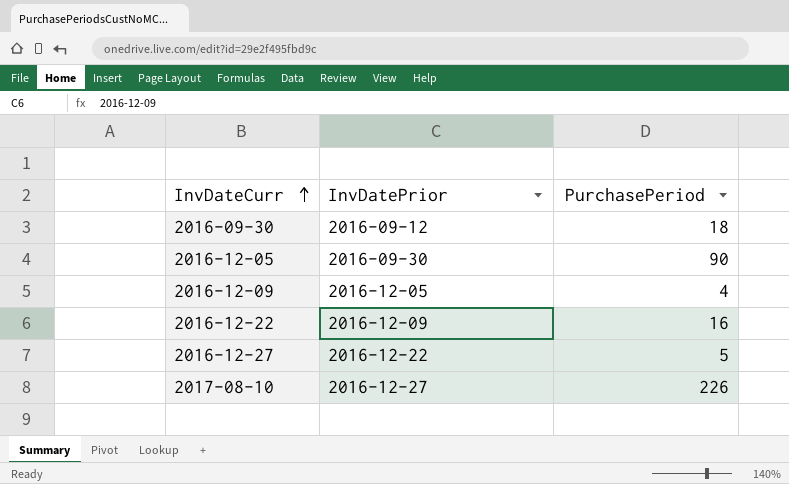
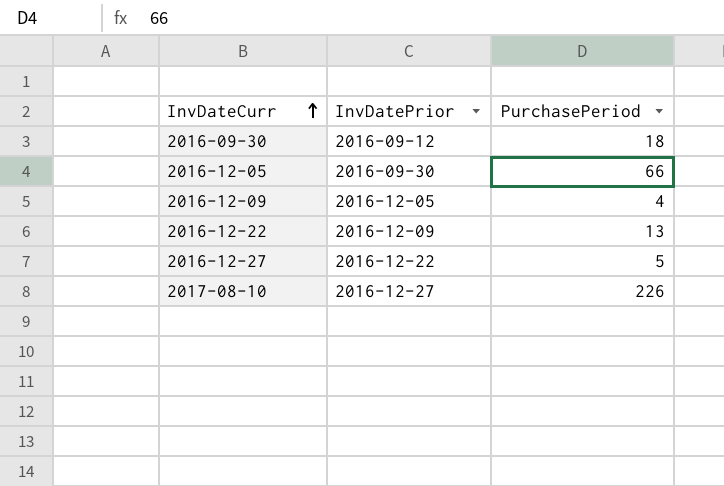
2016-12-05 | PurchasePeriod: 90 -> 66
2016-12-22 | PurchasePeriod: 16 -> 13

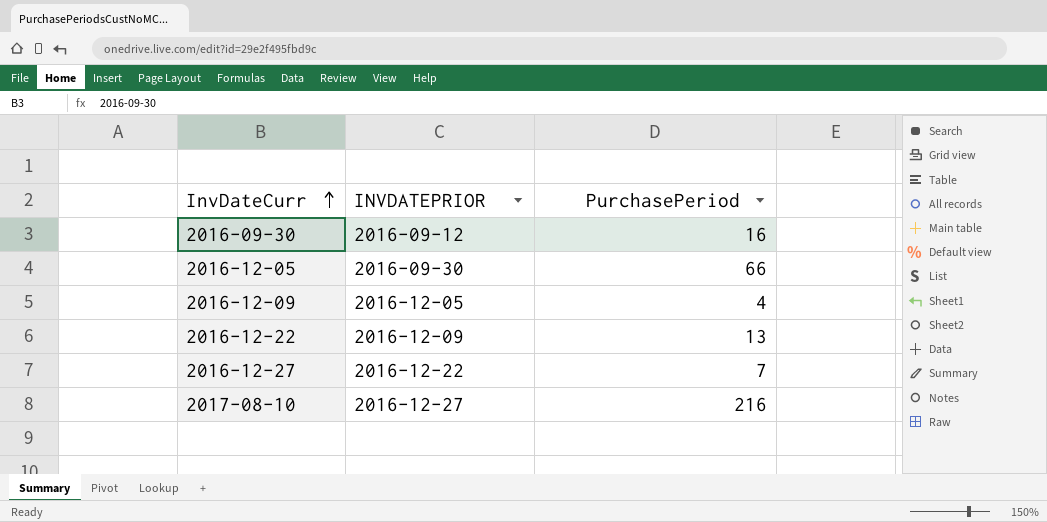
column name: InvDatePrior -> INVDATEPRIOR
2016-09-30 | PurchasePeriod: 18 -> 16
2016-12-27 | PurchasePeriod: 5 -> 7
2017-08-10 | PurchasePeriod: 226 -> 216

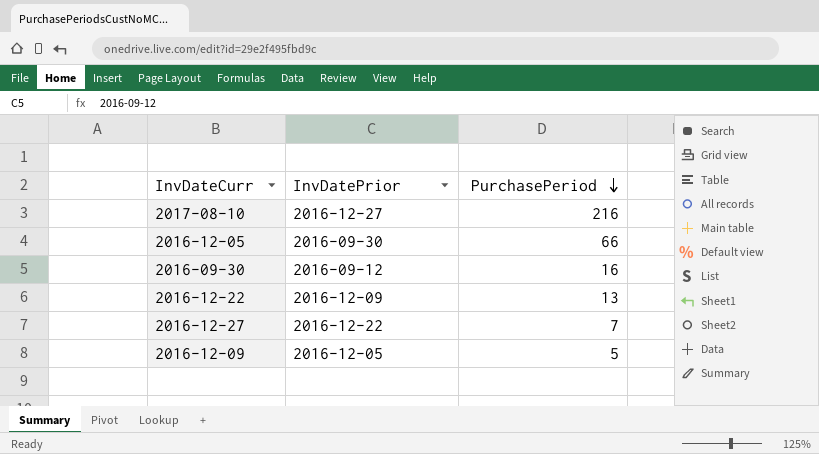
row order: InvDateCurr ascending -> PurchasePeriod descending
column name: INVDATEPRIOR -> InvDatePrior
2016-12-09 | PurchasePeriod: 4 -> 5

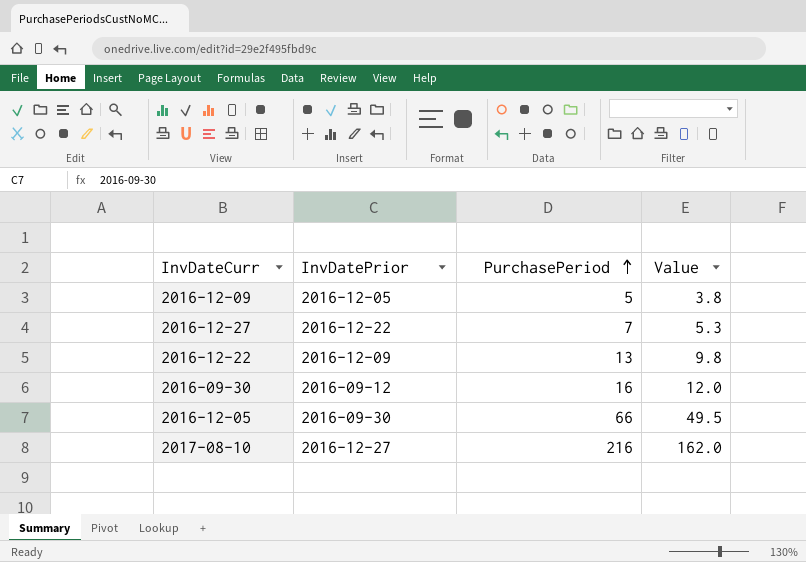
row order: PurchasePeriod descending -> PurchasePeriod ascending
column Value | formula: none -> [PurchasePeriod] * 0.75

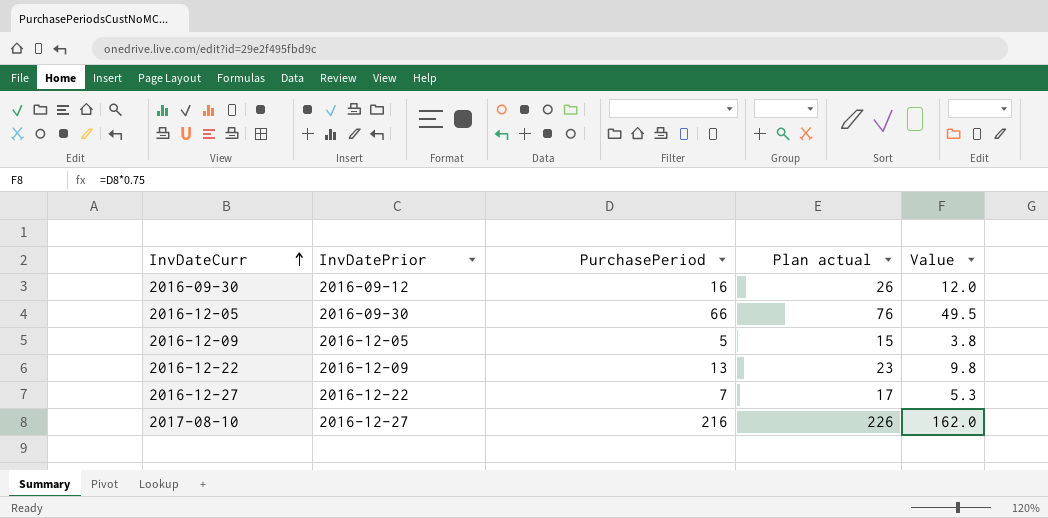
row order: PurchasePeriod ascending -> InvDateCurr ascending
column Plan actual | formula: none -> [PurchasePeriod] + 10

